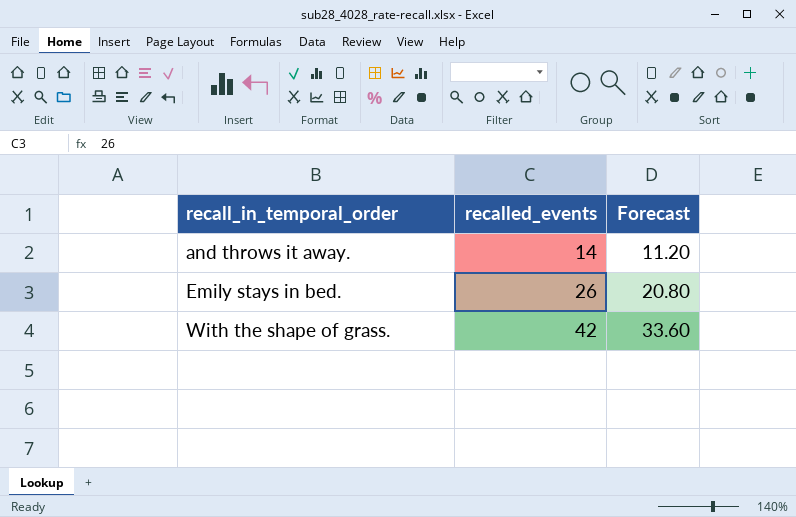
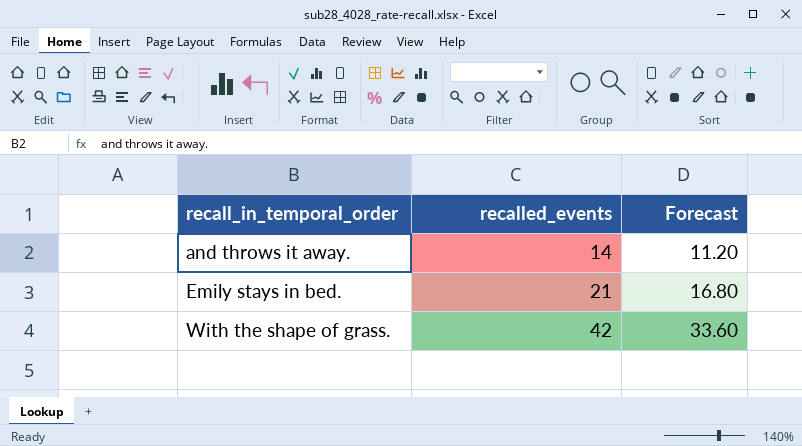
Emily stays in bed. | recalled_events: 26 -> 21
Emily stays in bed. | Forecast: 20.80 -> 16.80

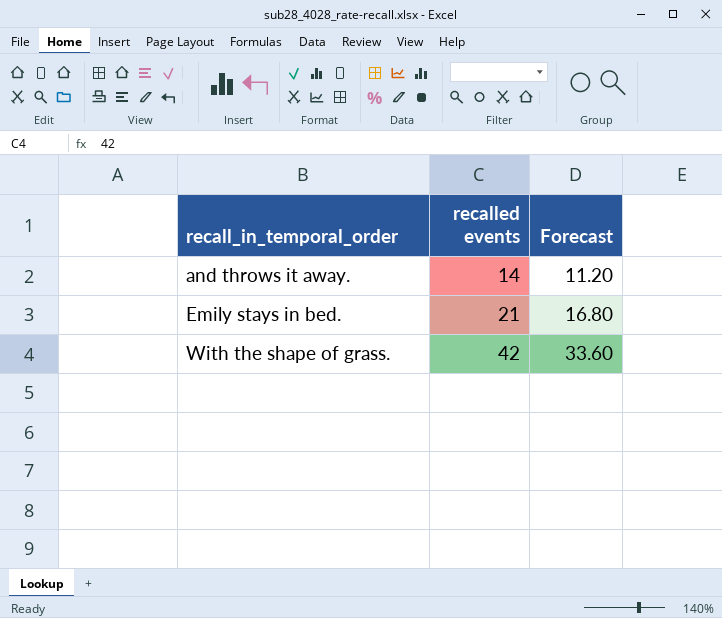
column name: recalled_events -> recalled events

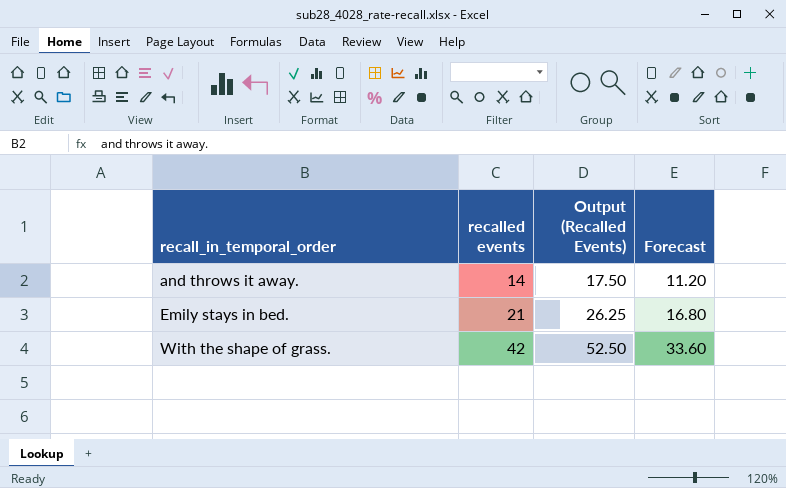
column Output (Recalled Events) | formula: none -> [recalled events] * 1.25

